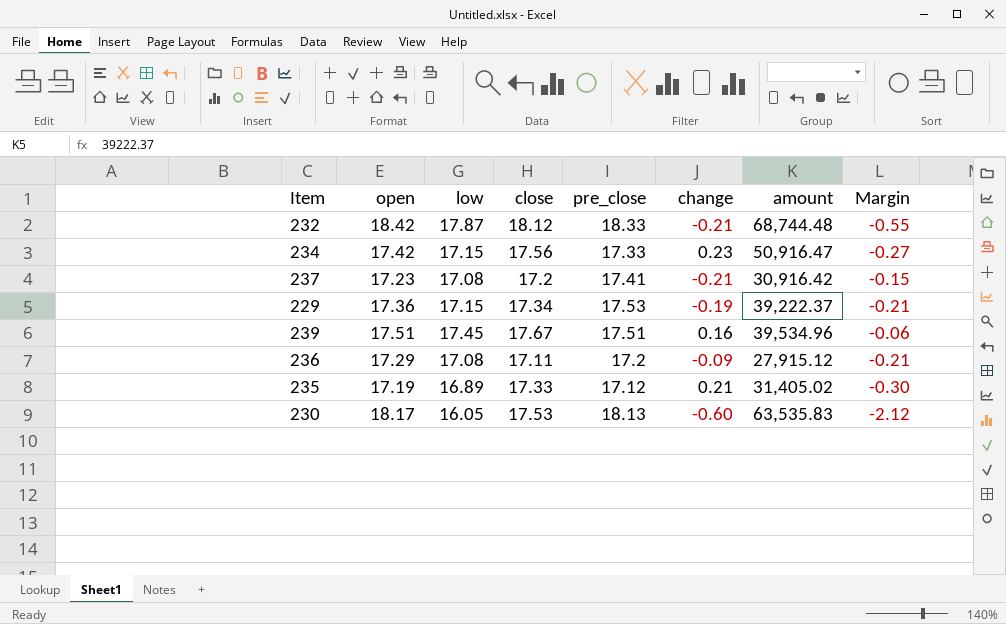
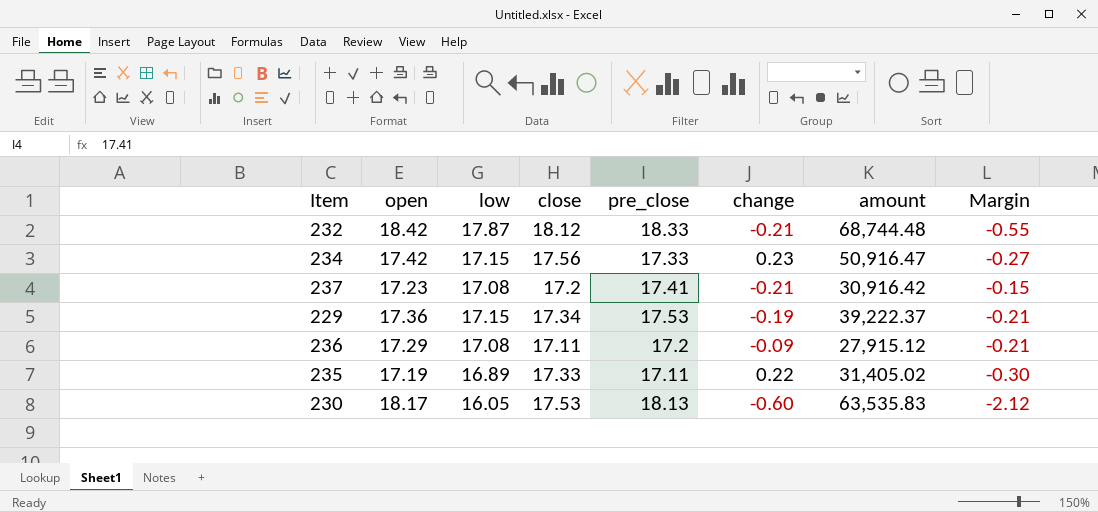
row 239: 17.51 | 17.45 | 17.67 | 17.51 | 0.16 | 39,534.96 | -0.06 -> none
235 | pre_close: 17.12 -> 17.11
235 | change: 0.21 -> 0.22

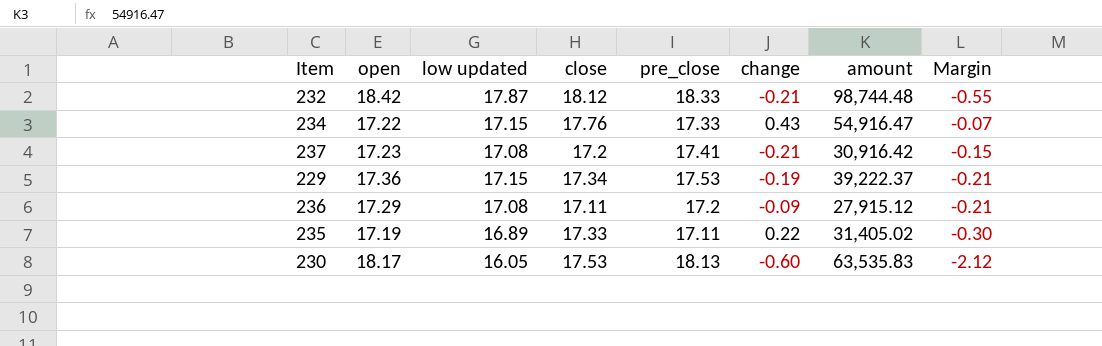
column name: low -> low updated
232 | amount: 68,744.48 -> 98,744.48
234 | open: 17.42 -> 17.22
234 | close: 17.56 -> 17.76
234 | change: 0.23 -> 0.43
234 | amount: 50,916.47 -> 54,916.47
234 | Margin: -0.27 -> -0.07

